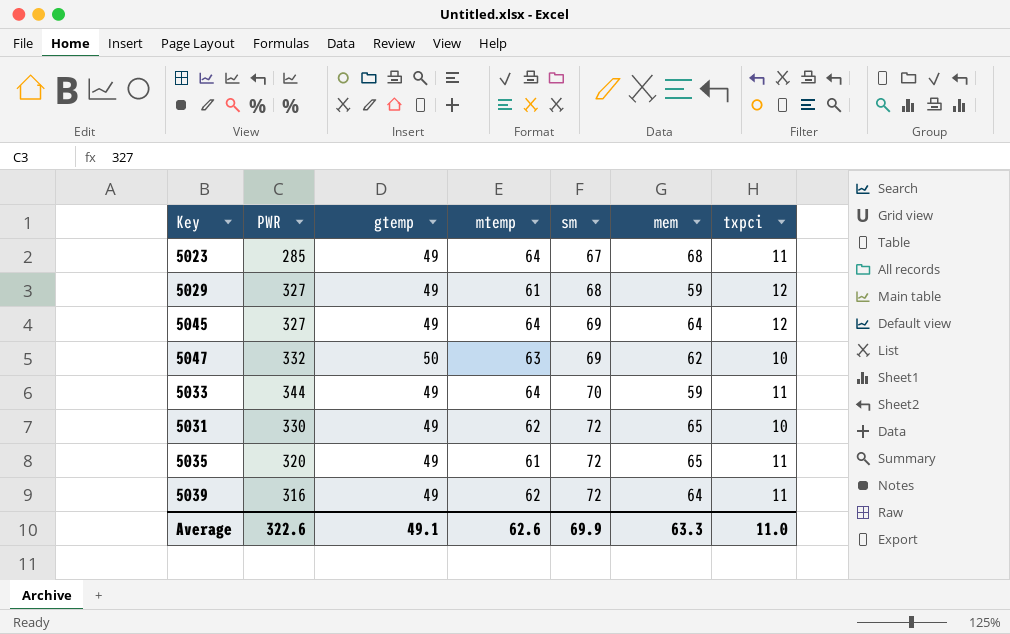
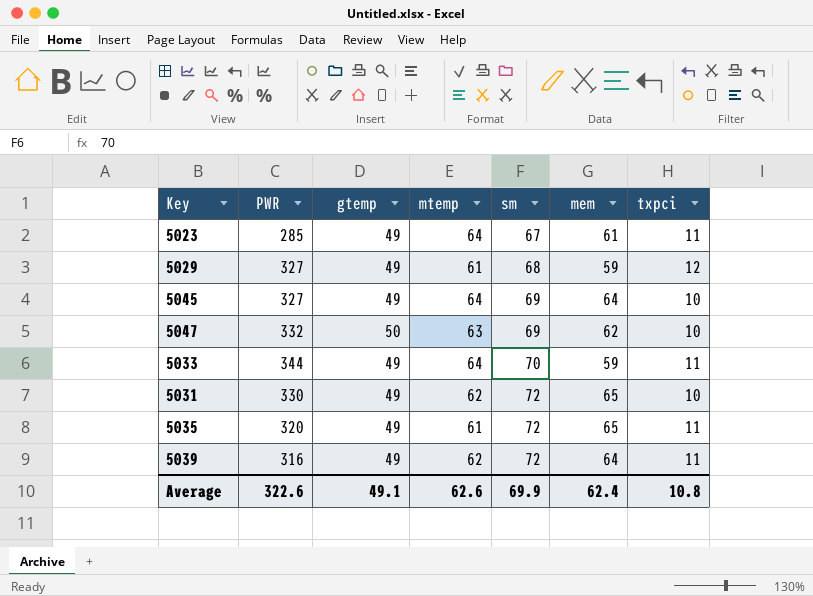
5023 | mem: 68 -> 61
5045 | txpci: 12 -> 10
Average | mem: 63.3 -> 62.4
Average | txpci: 11.0 -> 10.8

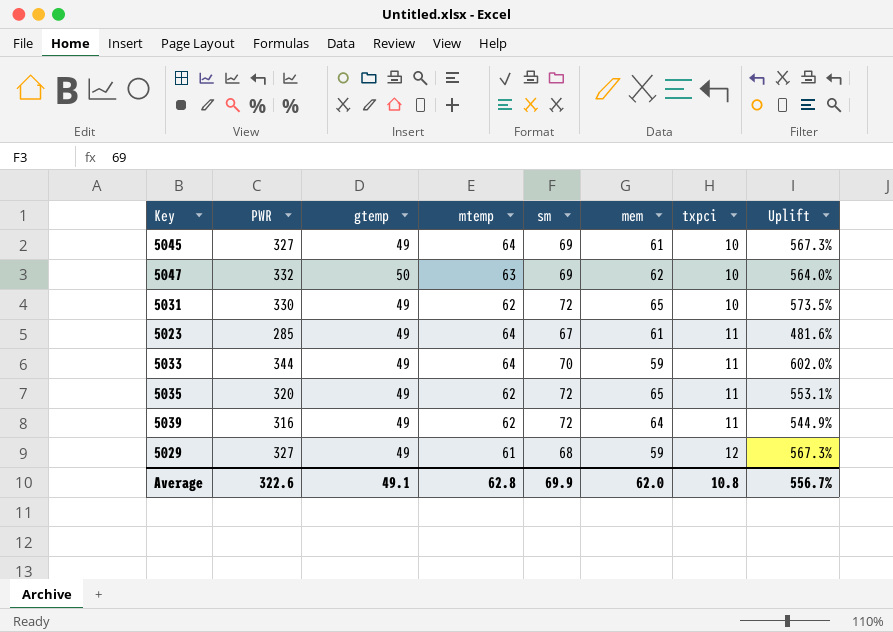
row order: sm ascending -> txpci ascending
column Uplift | formula: none -> ([PWR] - [gtemp]) / [gtemp]
5045 | mem: 64 -> 61
5035 | mtemp: 61 -> 62
Average | mtemp: 62.6 -> 62.8
Average | mem: 62.4 -> 62.0

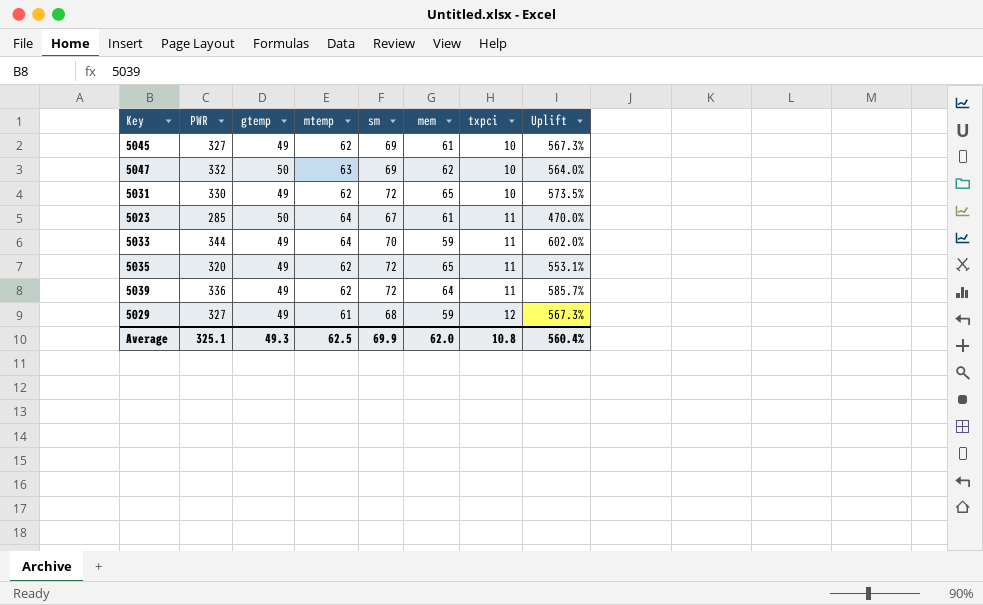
5045 | mtemp: 64 -> 62
5023 | gtemp: 49 -> 50
5023 | Uplift: 481.6% -> 470.0%
5039 | PWR: 316 -> 336
5039 | Uplift: 544.9% -> 585.7%
Average | PWR: 322.6 -> 325.1
Average | gtemp: 49.1 -> 49.3
Average | mtemp: 62.8 -> 62.5
Average | Uplift: 556.7% -> 560.4%

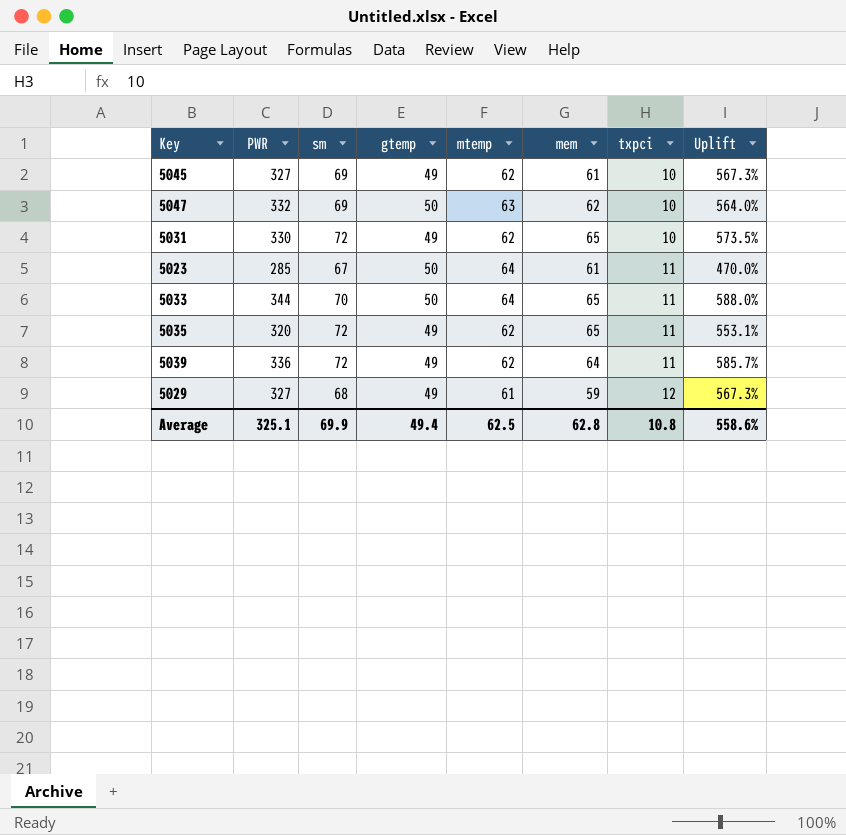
column sm | position: 5 -> 3
5033 | gtemp: 49 -> 50
5033 | mem: 59 -> 65
5033 | Uplift: 602.0% -> 588.0%
Average | gtemp: 49.3 -> 49.4
Average | mem: 62.0 -> 62.8
Average | Uplift: 560.4% -> 558.6%

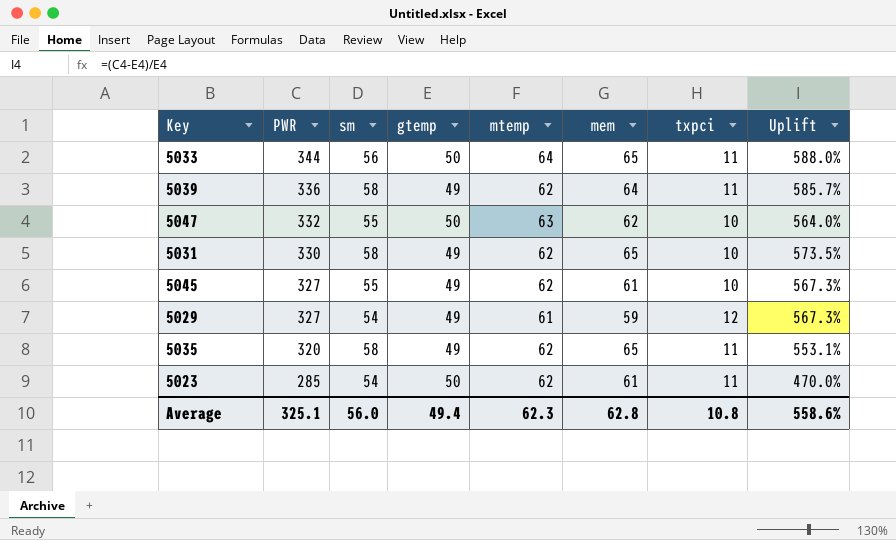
row order: txpci ascending -> PWR descending
5033 | sm: 70 -> 56
5039 | sm: 72 -> 58
5047 | sm: 69 -> 55
5031 | sm: 72 -> 58
5045 | sm: 69 -> 55
5029 | sm: 68 -> 54
5035 | sm: 72 -> 58
5023 | sm: 67 -> 54
5023 | mtemp: 64 -> 62
Average | sm: 69.9 -> 56.0
Average | mtemp: 62.5 -> 62.3

